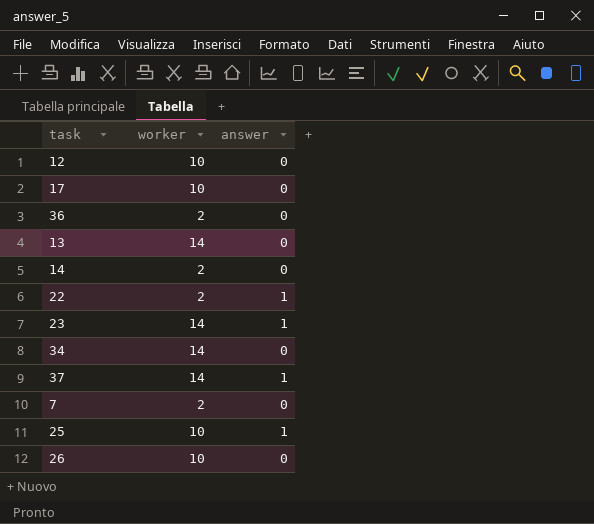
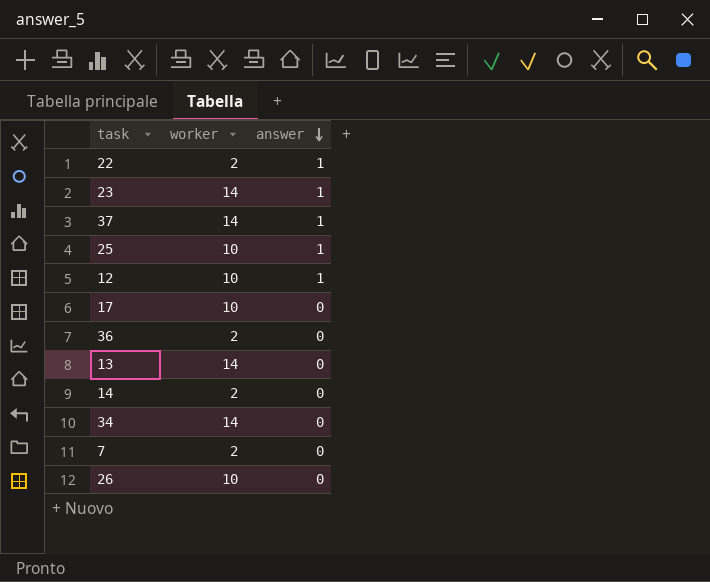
row order: none -> answer descending
12 | answer: 0 -> 1

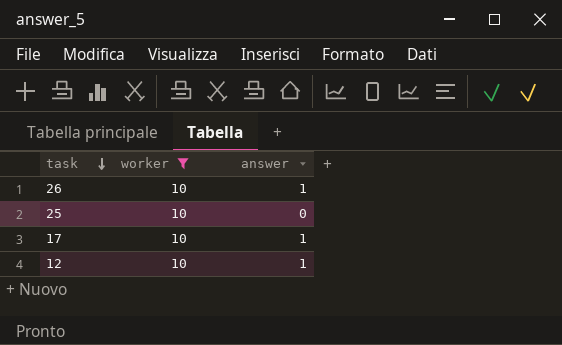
filter: none -> worker = 10
row order: answer descending -> task descending
26 | answer: 0 -> 1
25 | answer: 1 -> 0
17 | answer: 0 -> 1

